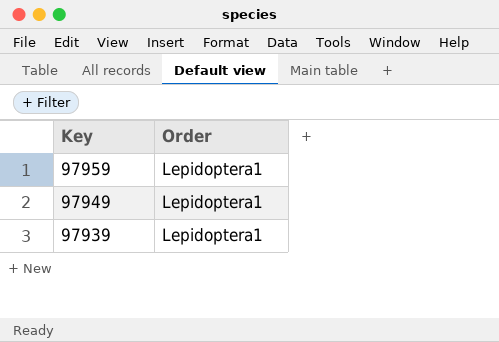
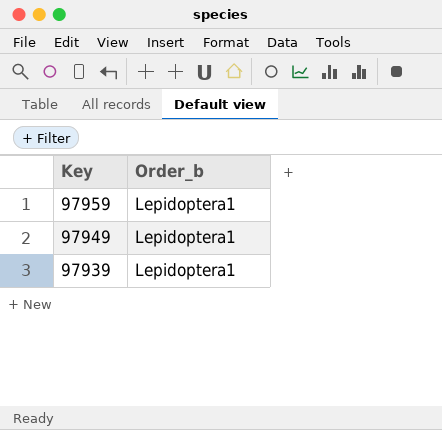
column name: Order -> Order_b

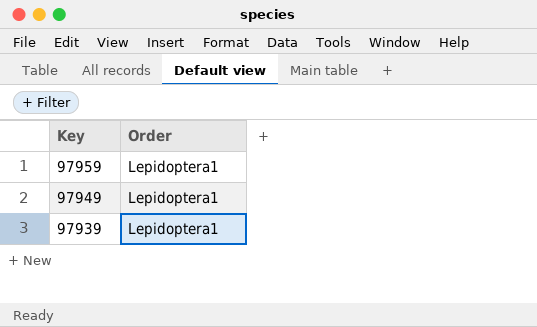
column name: Order_b -> Order

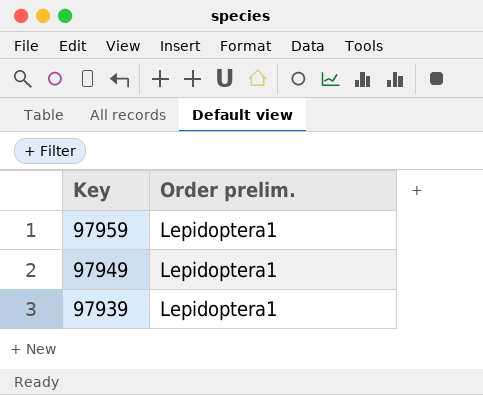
column name: Order -> Order prelim.

